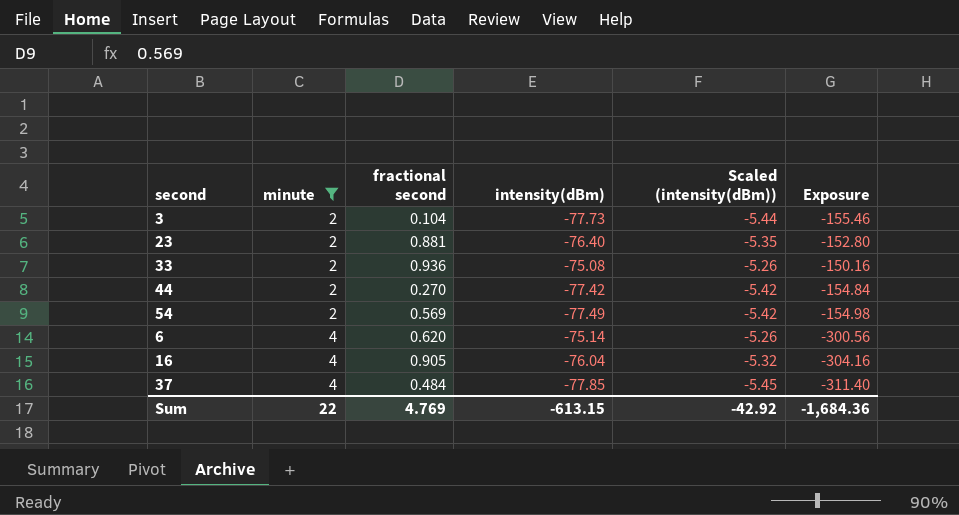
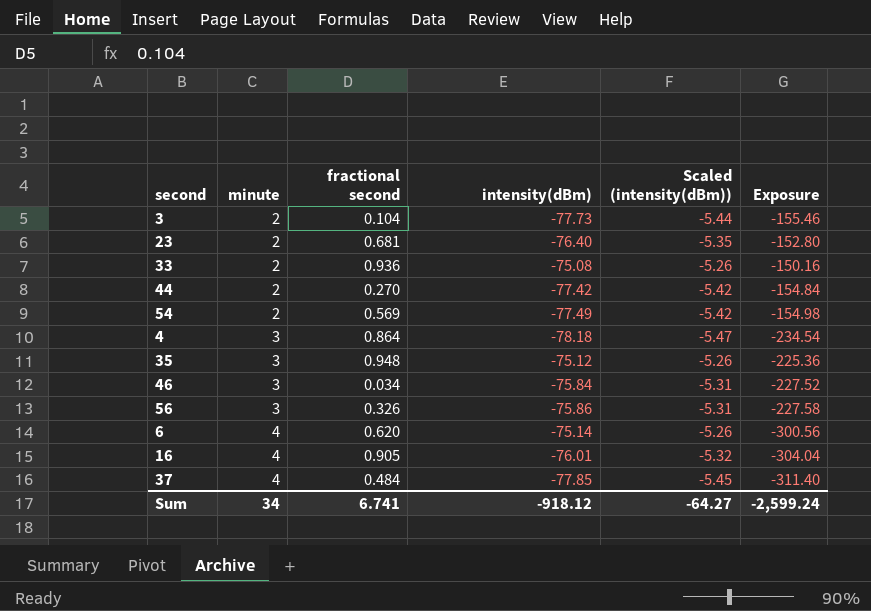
filter: minute != 3 -> none
23 | fractional second: 0.881 -> 0.681
16 | intensity(dBm): -76.04 -> -76.01
16 | Exposure: -304.16 -> -304.04
Sum | minute: 22 -> 34
Sum | fractional second: 4.769 -> 6.741
Sum | intensity(dBm): -613.15 -> -918.12
Sum | Scaled (intensity(dBm)): -42.92 -> -64.27
Sum | Exposure: -1,684.36 -> -2,599.24

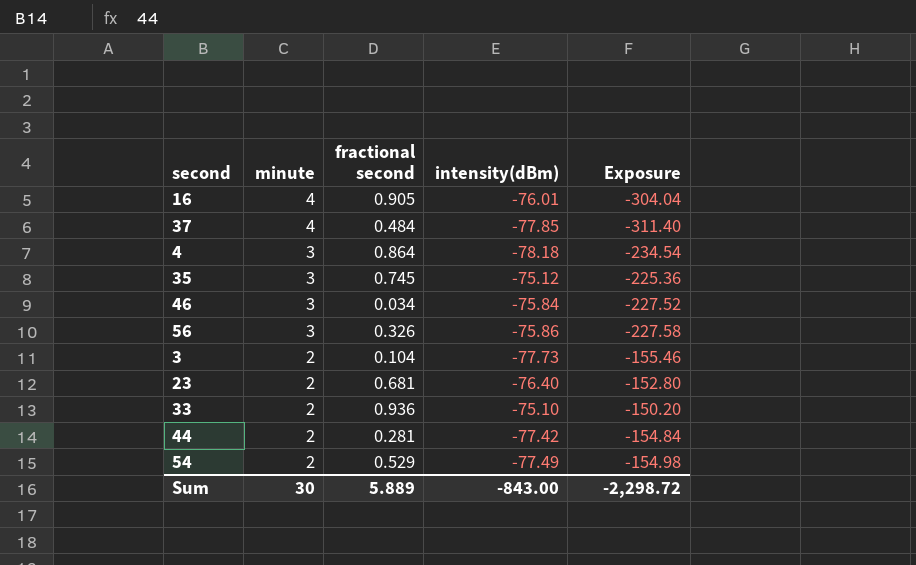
row order: minute ascending -> minute descending
column Scaled (intensity(dBm)) | formula: [intensity(dBm)] * 0.07 -> none
row 6: 4 | 0.620 | -75.14 | -5.26 | -300.56 -> none
35 | fractional second: 0.948 -> 0.745
33 | intensity(dBm): -75.08 -> -75.10
33 | Exposure: -150.16 -> -150.20
44 | fractional second: 0.270 -> 0.281
54 | fractional second: 0.569 -> 0.529
Sum | minute: 34 -> 30
Sum | fractional second: 6.741 -> 5.889
Sum | intensity(dBm): -918.12 -> -843.00
Sum | Exposure: -2,599.24 -> -2,298.72

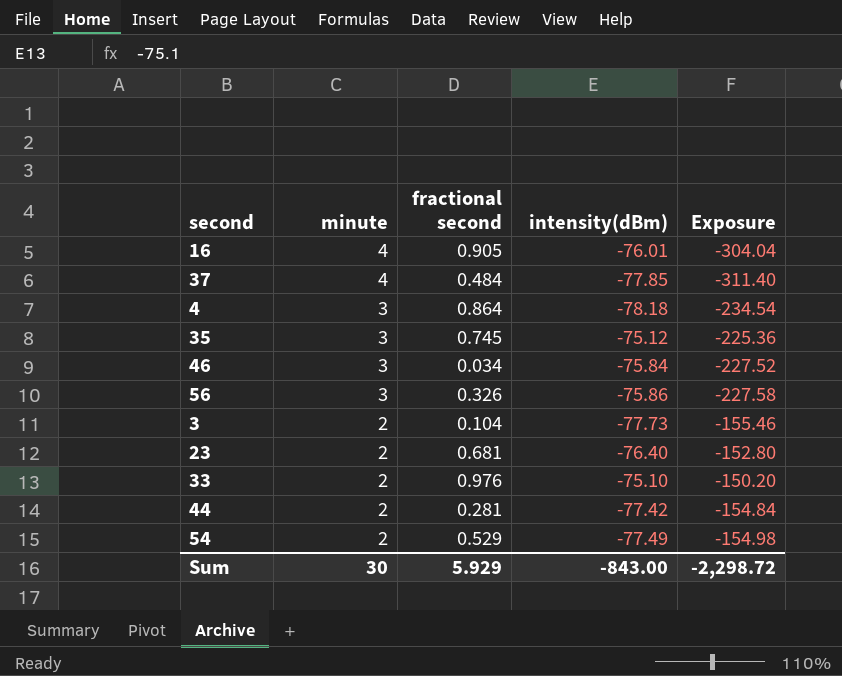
33 | fractional second: 0.936 -> 0.976
Sum | fractional second: 5.889 -> 5.929

